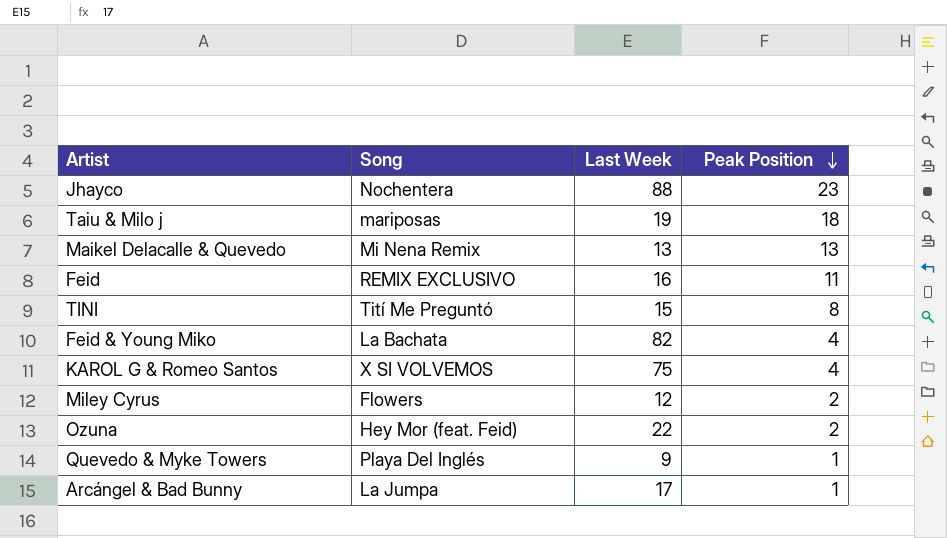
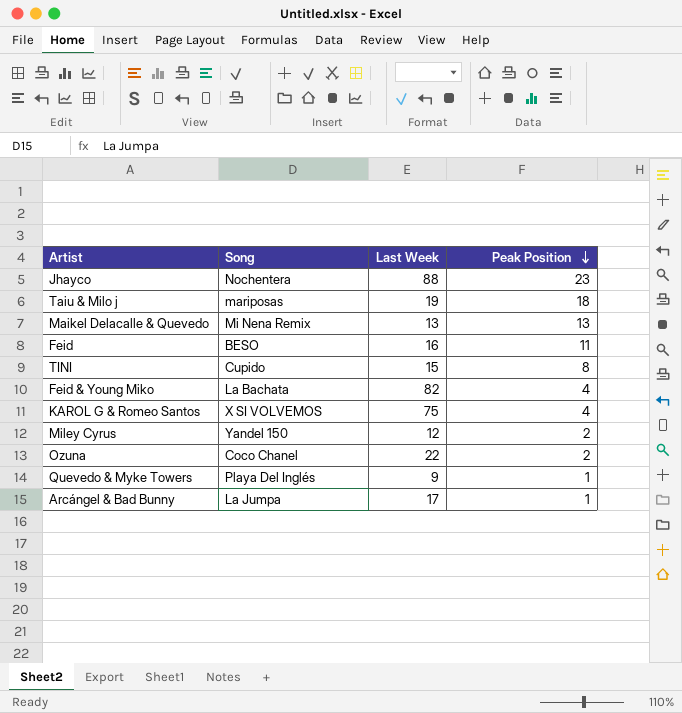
Feid | Song: REMIX EXCLUSIVO -> BESO
TINI | Song: Tití Me Preguntó -> Cupido
Miley Cyrus | Song: Flowers -> Yandel 150
Ozuna | Song: Hey Mor (feat. Feid) -> Coco Chanel

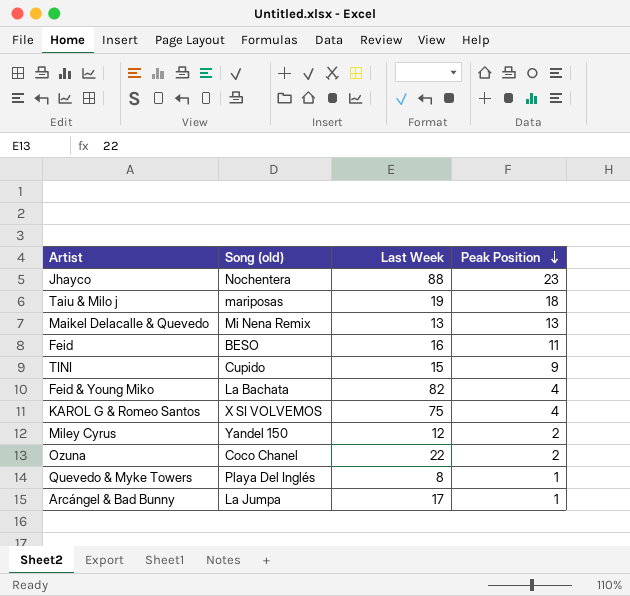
column name: Song -> Song (old)
TINI | Peak Position: 8 -> 9
Quevedo & Myke Towers | Last Week: 9 -> 8

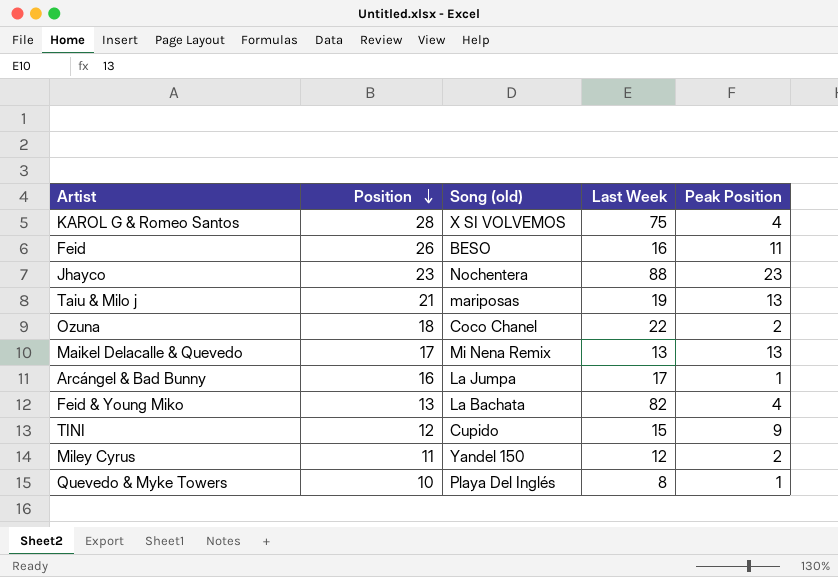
row order: Peak Position descending -> Position descending
column Position | position: none -> 2
Taiu & Milo j | Peak Position: 18 -> 13

